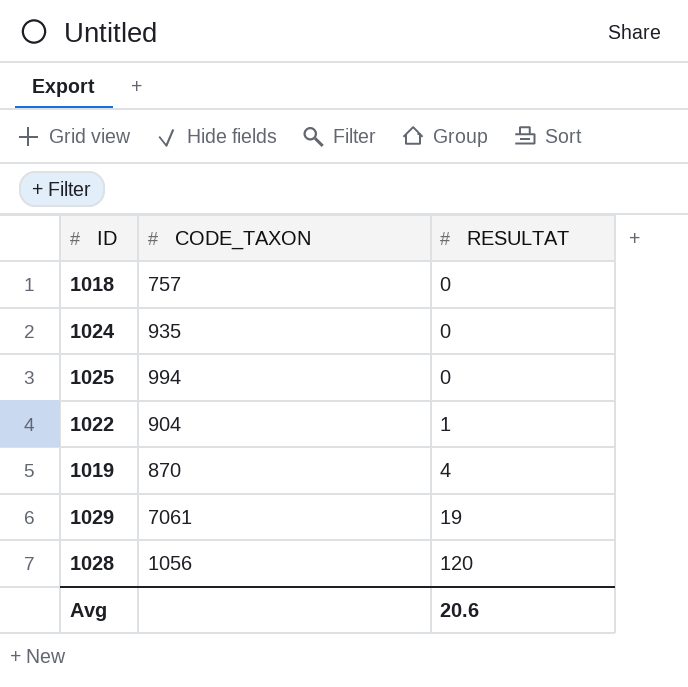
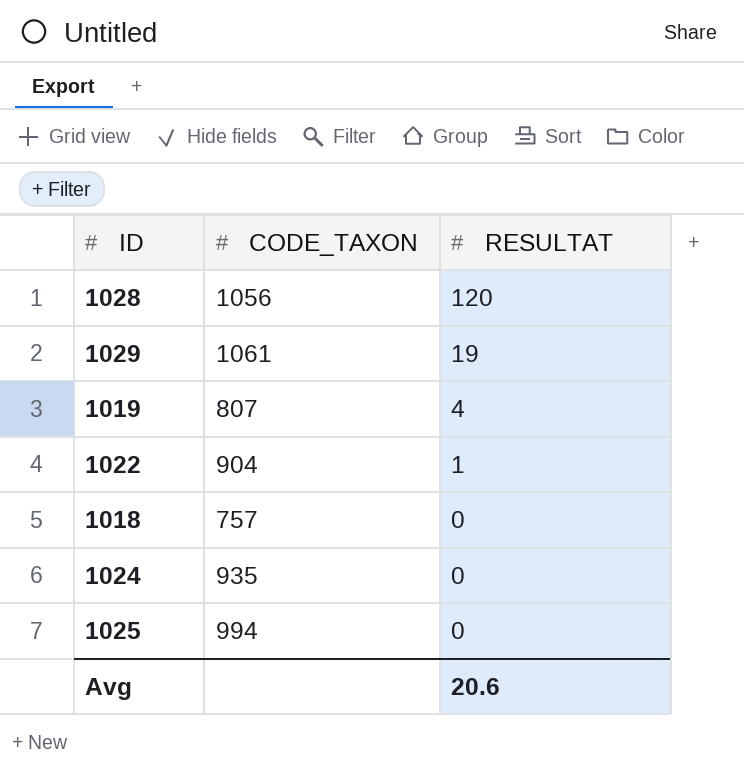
row order: RESULTAT ascending -> RESULTAT descending
1029 | CODE_TAXON: 7061 -> 1061
1019 | CODE_TAXON: 870 -> 807

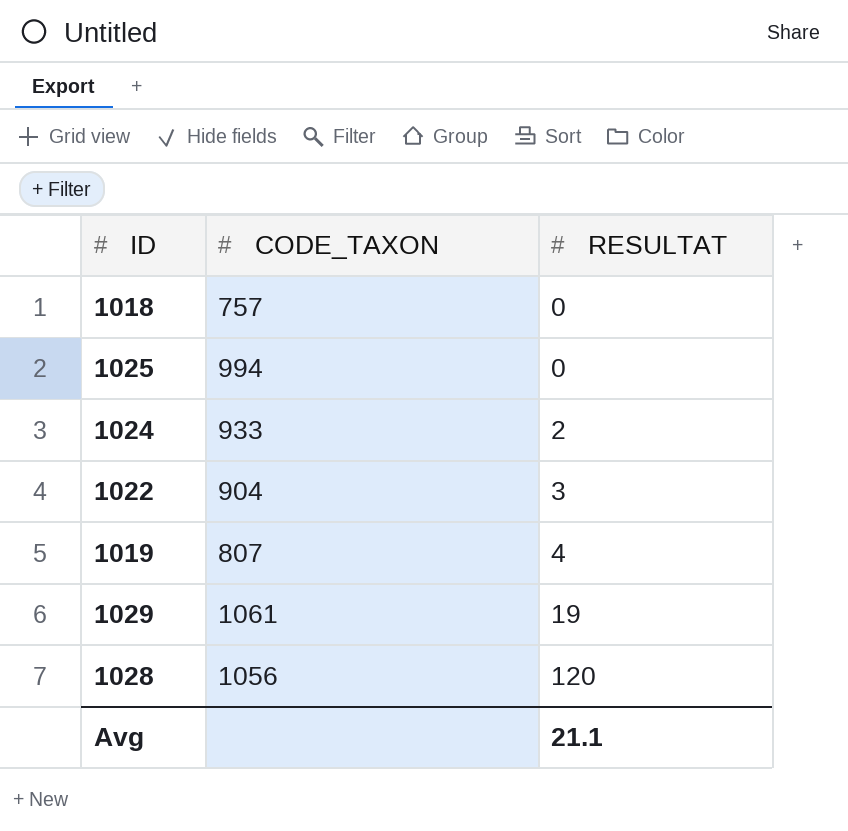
row order: RESULTAT descending -> RESULTAT ascending
1024 | CODE_TAXON: 935 -> 933
1024 | RESULTAT: 0 -> 2
1022 | RESULTAT: 1 -> 3
Avg | RESULTAT: 20.6 -> 21.1

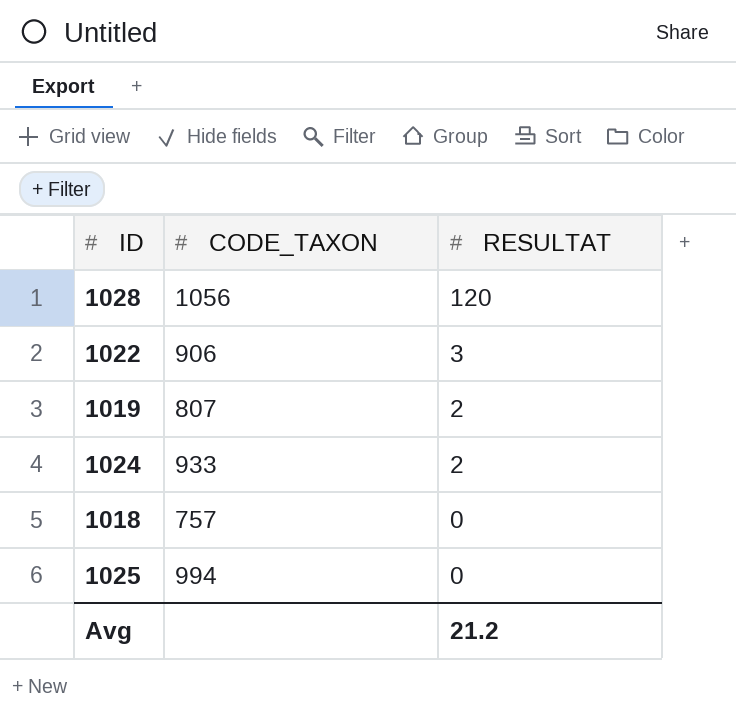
row order: RESULTAT ascending -> RESULTAT descending
row 1029: 1061 | 19 -> none
1022 | CODE_TAXON: 904 -> 906
1019 | RESULTAT: 4 -> 2
Avg | RESULTAT: 21.1 -> 21.2

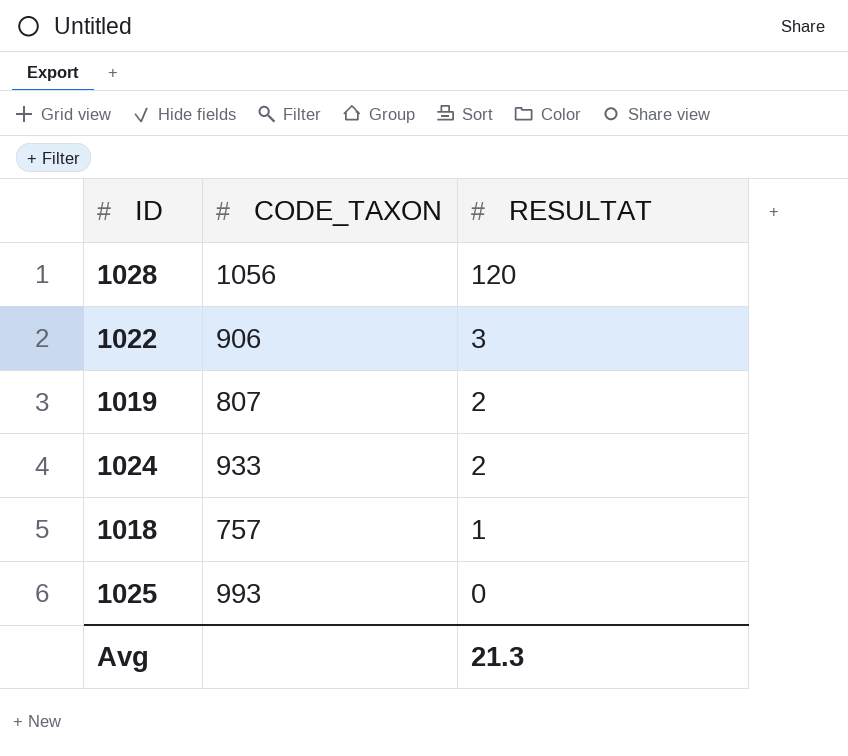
1018 | RESULTAT: 0 -> 1
1025 | CODE_TAXON: 994 -> 993
Avg | RESULTAT: 21.2 -> 21.3

